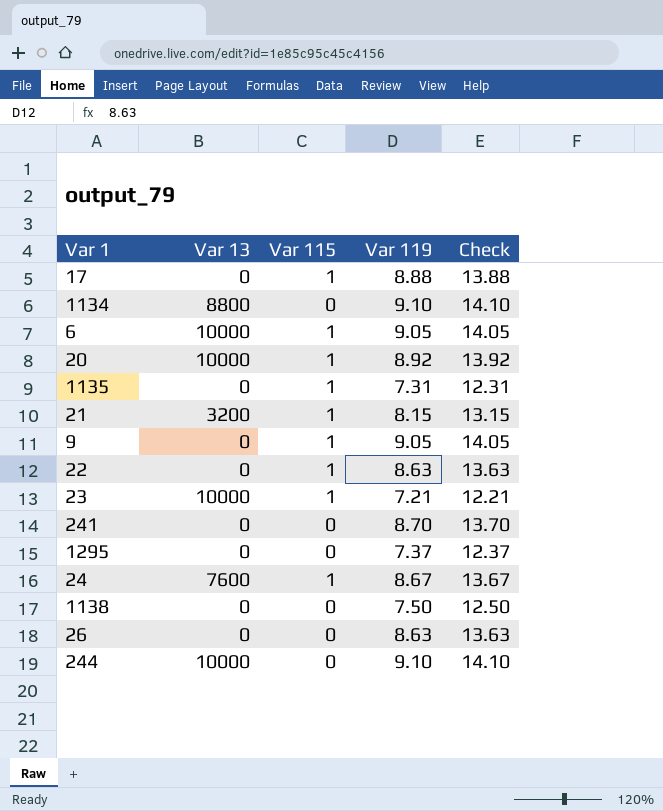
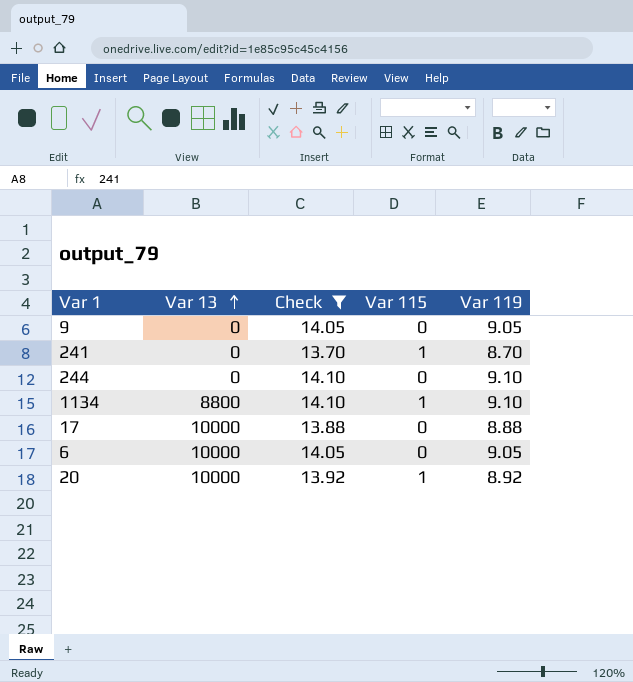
filter: none -> Check >= 13.70
row order: none -> Var 13 ascending
column Check | position: 5 -> 3
9 | Var 115: 1 -> 0
241 | Var 115: 0 -> 1
244 | Var 13: 10000 -> 0
1134 | Var 115: 0 -> 1
17 | Var 13: 0 -> 10000
17 | Var 115: 1 -> 0
6 | Var 115: 1 -> 0

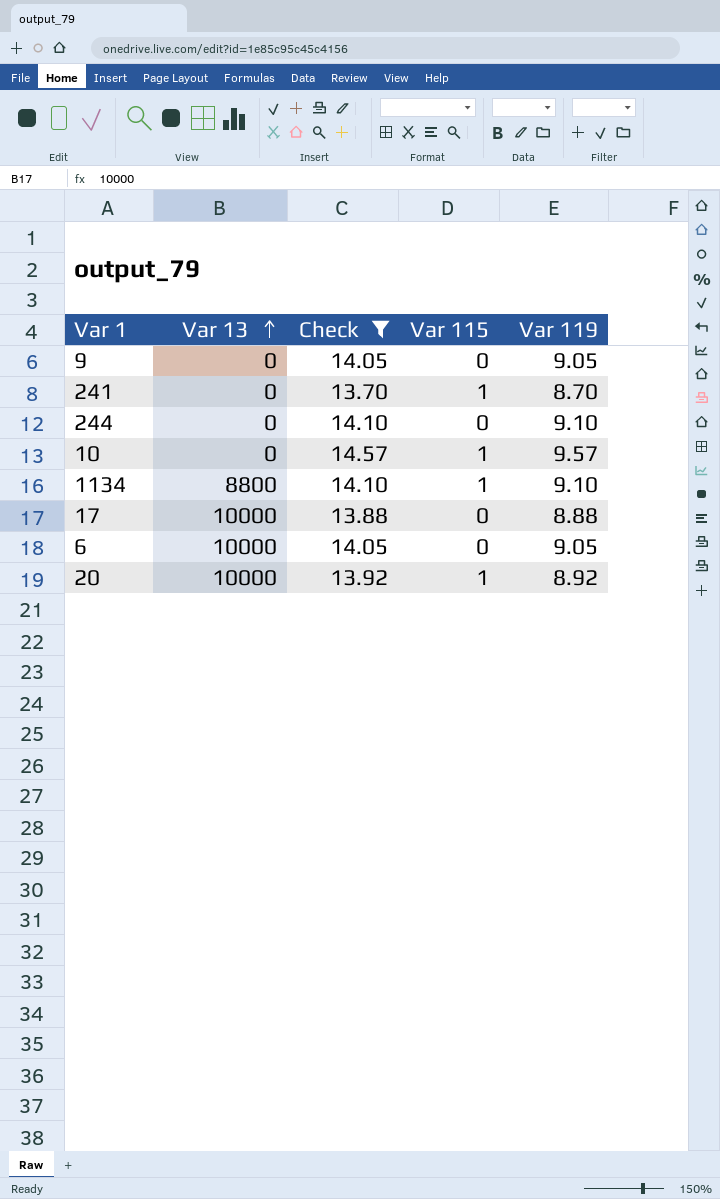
row 10: none -> 0 | 14.57 | 1 | 9.57

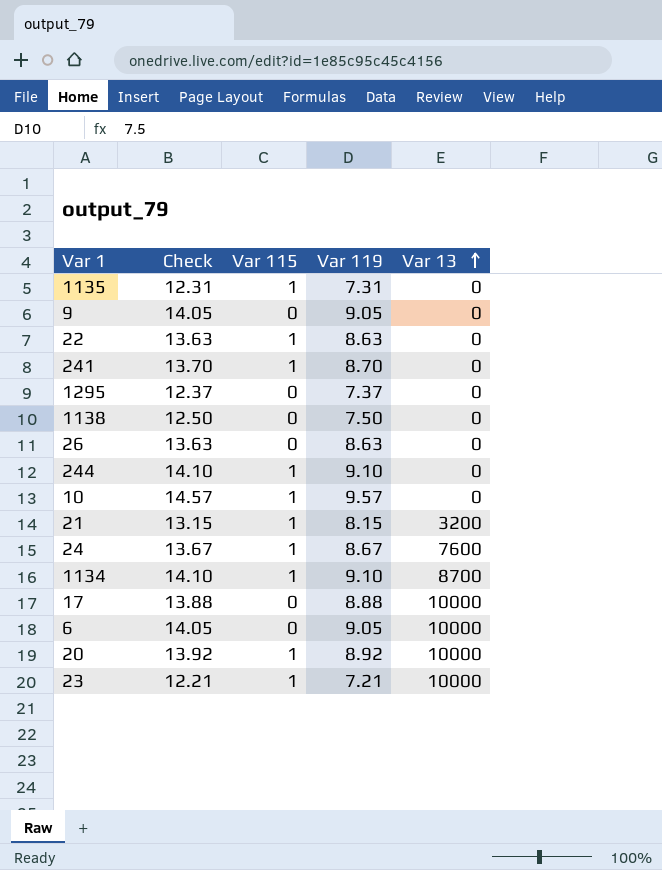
filter: Check >= 13.70 -> none
column Var 13 | position: 2 -> 5
244 | Var 115: 0 -> 1
1134 | Var 13: 8800 -> 8700

